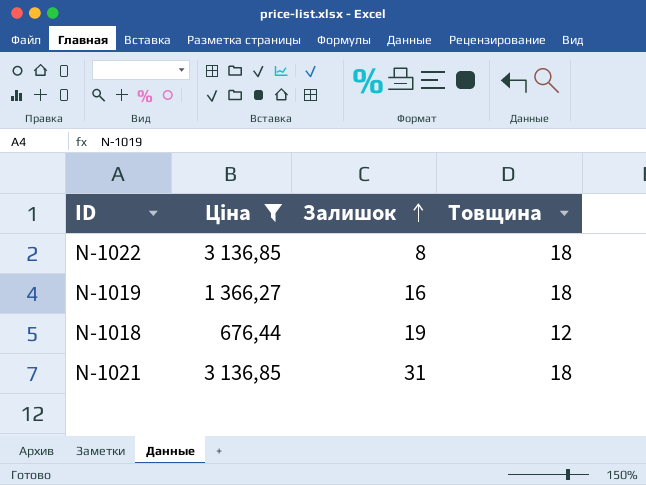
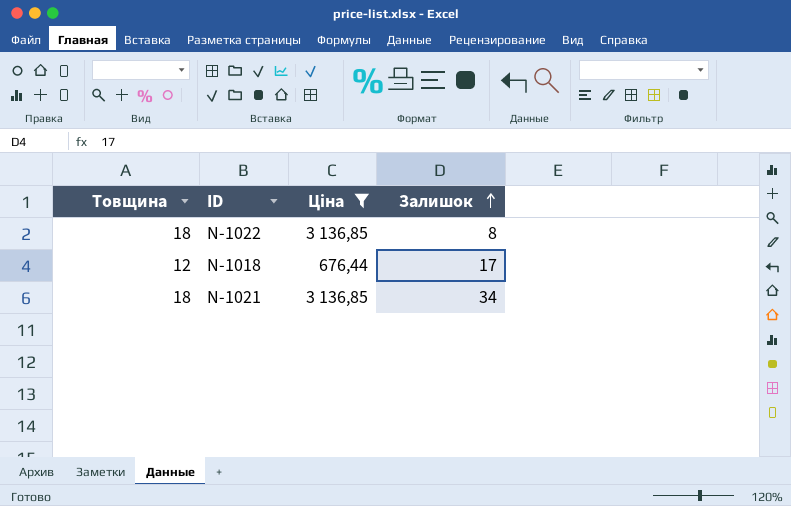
column Товщина | position: 4 -> 1
row N-1019: 1 366,27 | 16 | 18 -> none
N-1018 | Залишок: 19 -> 17
N-1021 | Залишок: 31 -> 34

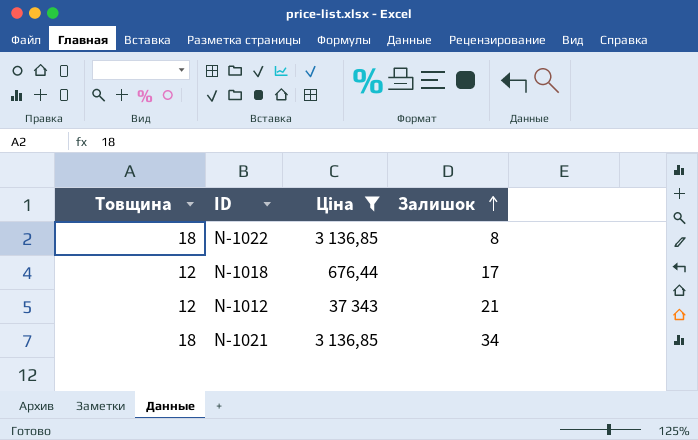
row N-1012: none -> 12 | 37 343 | 21

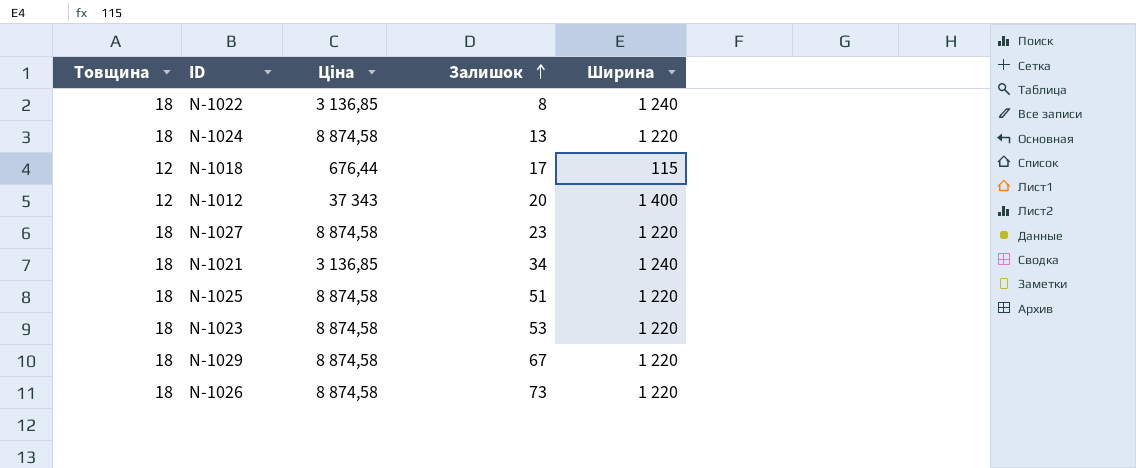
filter: Ціна != 8 874,58 -> none
column Ширина | position: none -> 5
N-1012 | Залишок: 21 -> 20

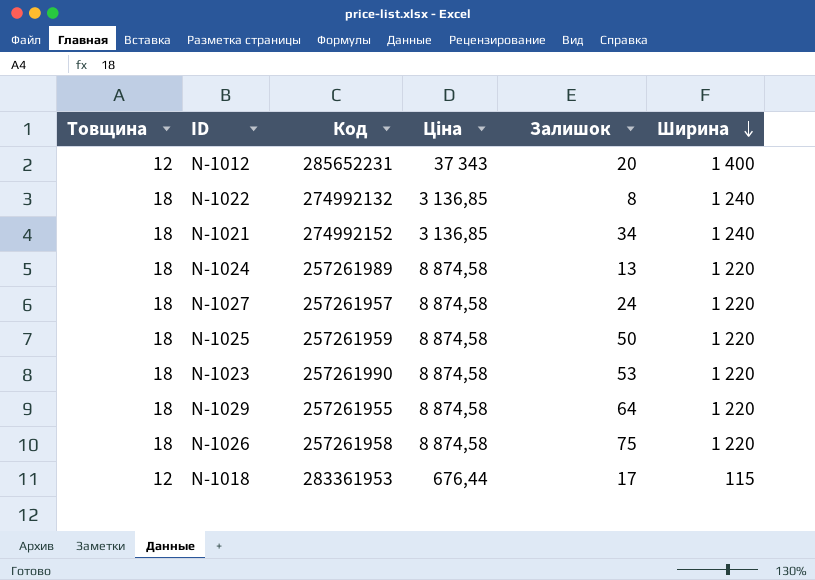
row order: Залишок ascending -> Ширина descending
column Код | position: none -> 3
N-1027 | Залишок: 23 -> 24
N-1025 | Залишок: 51 -> 50
N-1029 | Залишок: 67 -> 64
N-1026 | Залишок: 73 -> 75

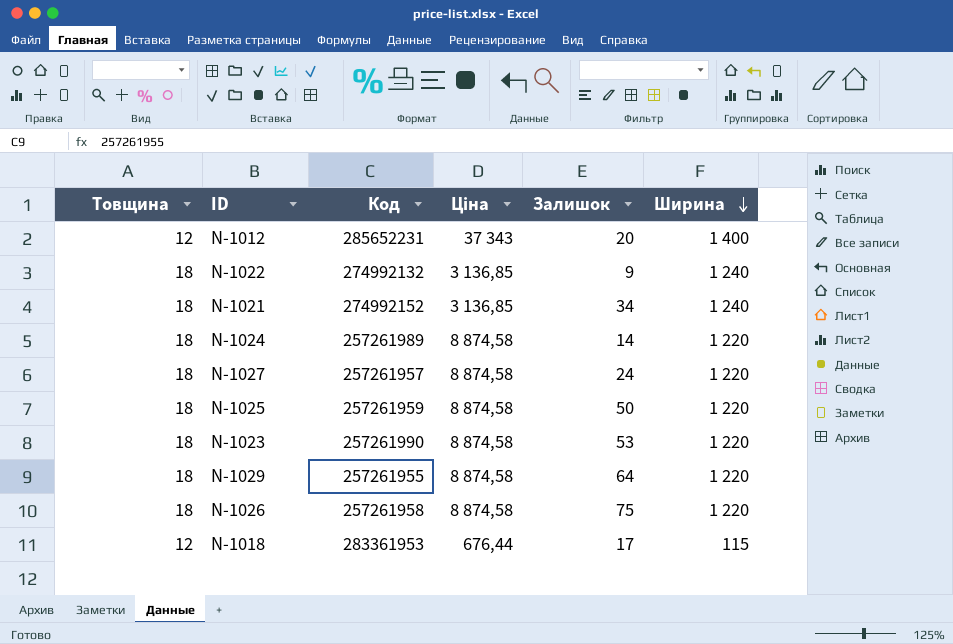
N-1022 | Залишок: 8 -> 9
N-1024 | Залишок: 13 -> 14

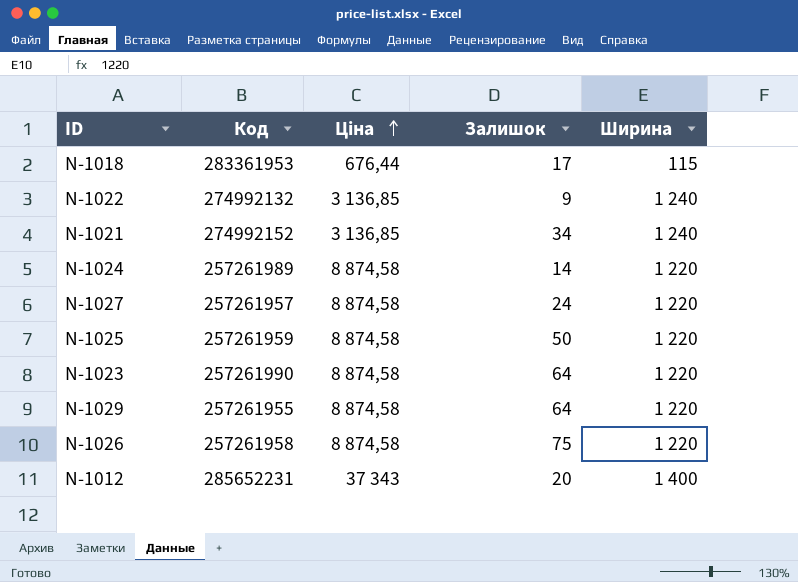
row order: Ширина descending -> Ціна ascending
column Товщина | position: 1 -> none
N-1023 | Залишок: 53 -> 64

